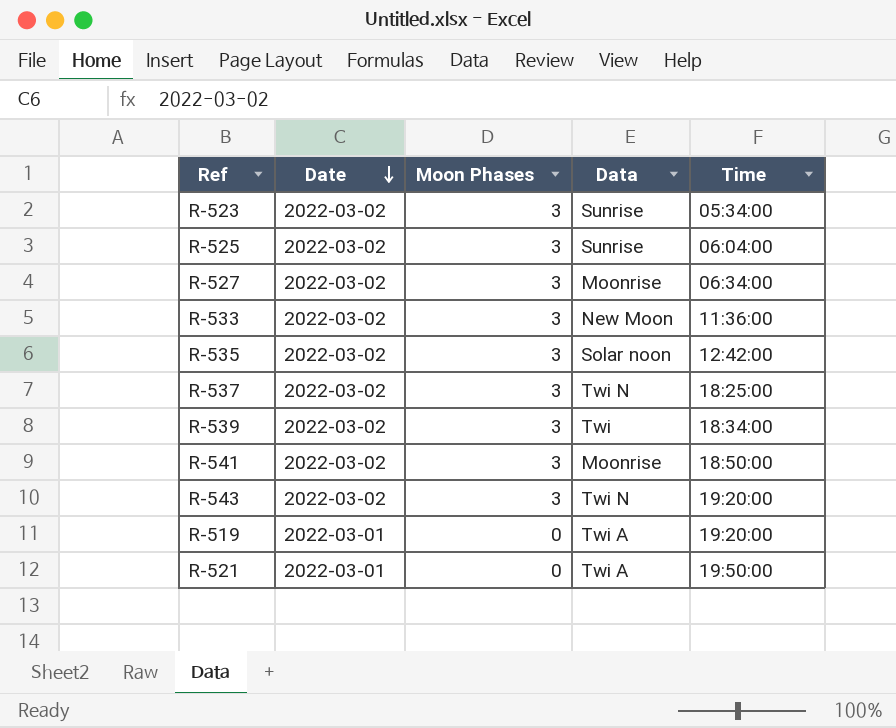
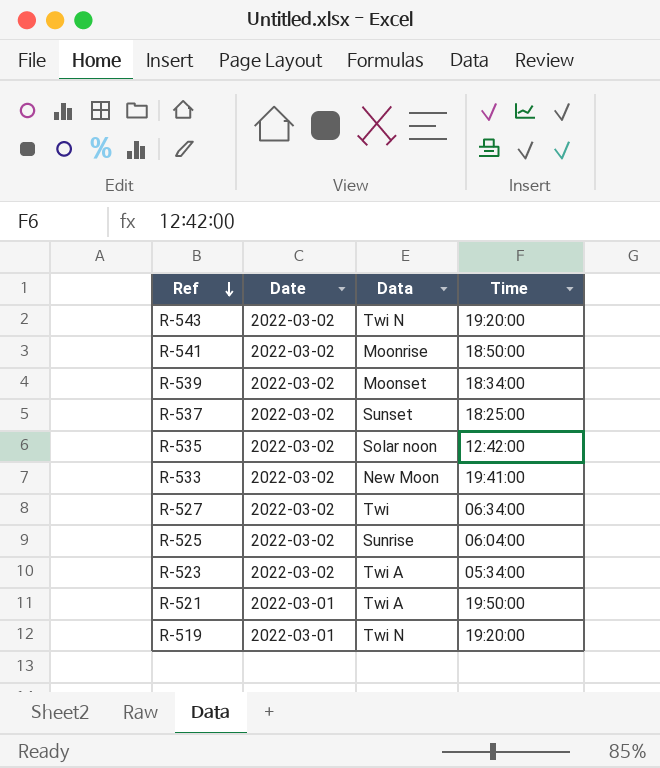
row order: Date descending -> Ref descending
column Moon Phases | position: 3 -> none
R-539 | Data: Twi -> Moonset
R-537 | Data: Twi N -> Sunset
R-533 | Time: 11:36:00 -> 19:41:00
R-527 | Data: Moonrise -> Twi
R-523 | Data: Sunrise -> Twi A
R-519 | Data: Twi A -> Twi N

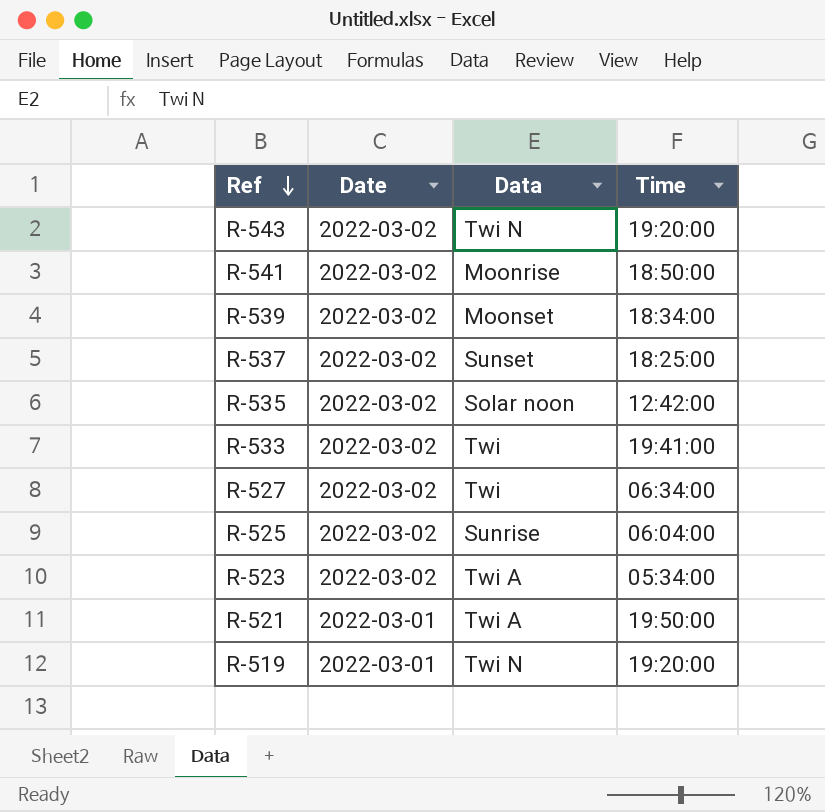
R-533 | Data: New Moon -> Twi

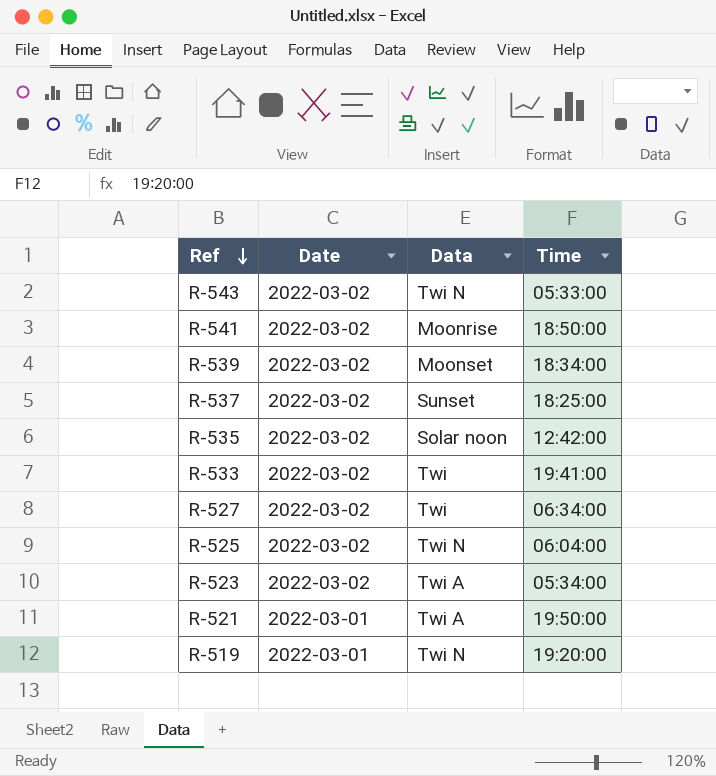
R-543 | Time: 19:20:00 -> 05:33:00
R-525 | Data: Sunrise -> Twi N

